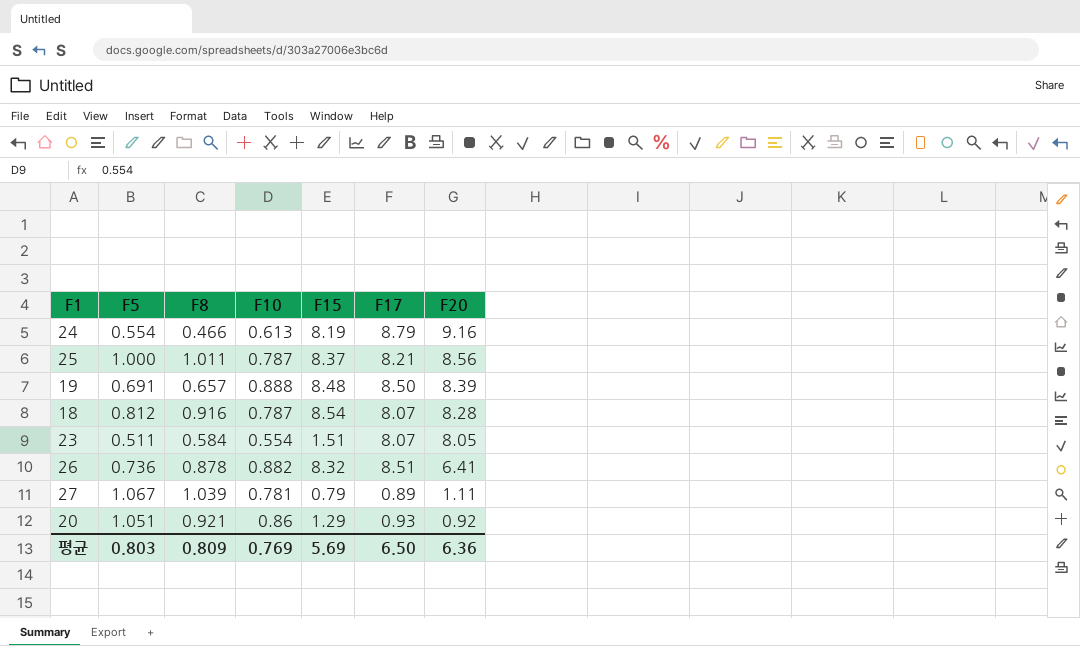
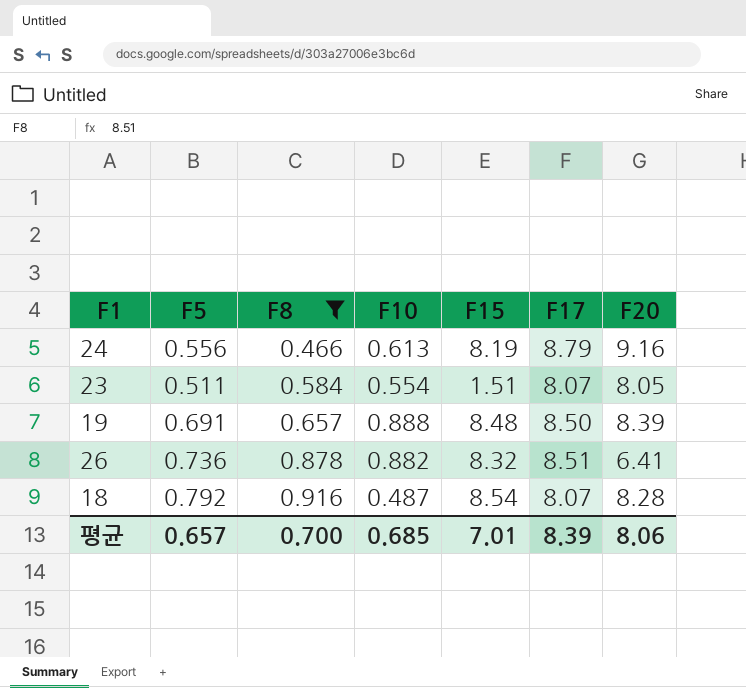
filter: none -> F8 <= 0.916
row order: F20 descending -> F8 ascending
24 | F5: 0.554 -> 0.556
18 | F5: 0.812 -> 0.792
18 | F10: 0.787 -> 0.487
평균 | F5: 0.803 -> 0.657
평균 | F8: 0.809 -> 0.700
평균 | F10: 0.769 -> 0.685
평균 | F15: 5.69 -> 7.01
평균 | F17: 6.50 -> 8.39
평균 | F20: 6.36 -> 8.06

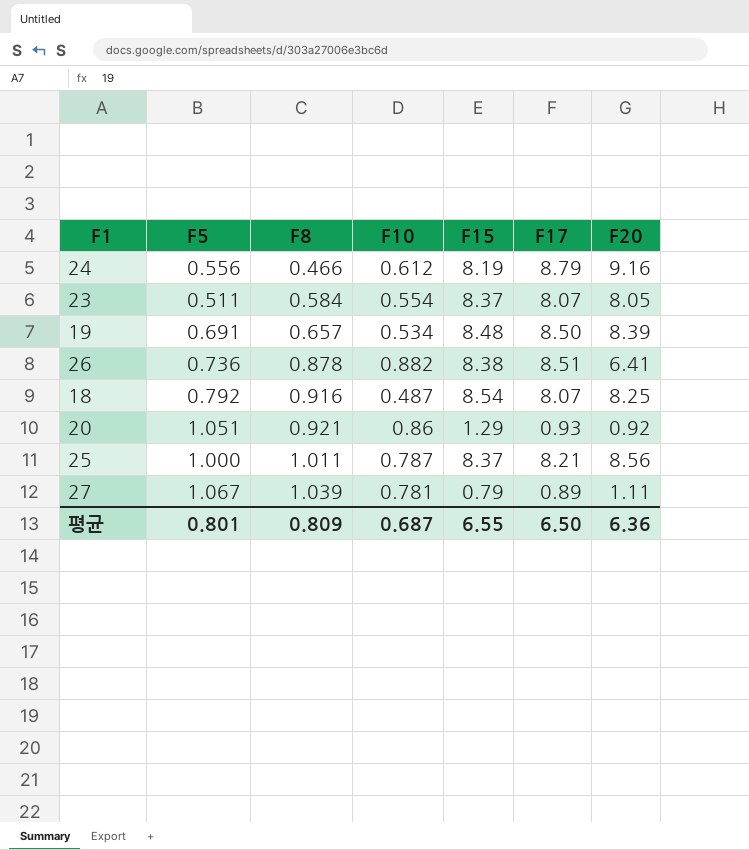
filter: F8 <= 0.916 -> none
24 | F10: 0.613 -> 0.612
23 | F15: 1.51 -> 8.37
19 | F10: 0.888 -> 0.534
26 | F15: 8.32 -> 8.38
18 | F20: 8.28 -> 8.25
평균 | F5: 0.657 -> 0.801
평균 | F8: 0.700 -> 0.809
평균 | F10: 0.685 -> 0.687
평균 | F15: 7.01 -> 6.55
평균 | F17: 8.39 -> 6.50
평균 | F20: 8.06 -> 6.36

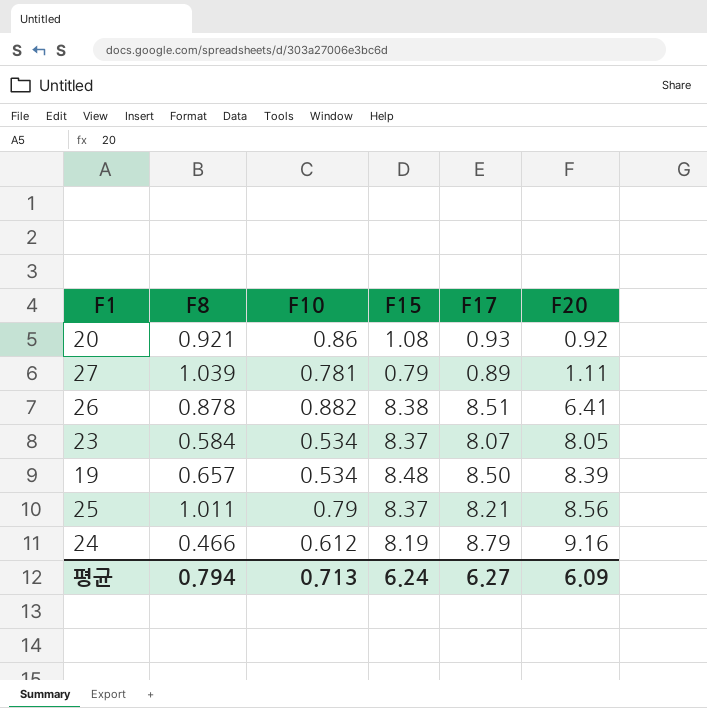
row order: F8 ascending -> F20 ascending
column F5 | position: 2 -> none
row 18: 0.792 | 0.916 | 0.487 | 8.54 | 8.07 | 8.25 -> none
20 | F15: 1.29 -> 1.08
23 | F10: 0.554 -> 0.534
25 | F10: 0.787 -> 0.79
평균 | F8: 0.809 -> 0.794
평균 | F10: 0.687 -> 0.713
평균 | F15: 6.55 -> 6.24
평균 | F17: 6.50 -> 6.27
평균 | F20: 6.36 -> 6.09

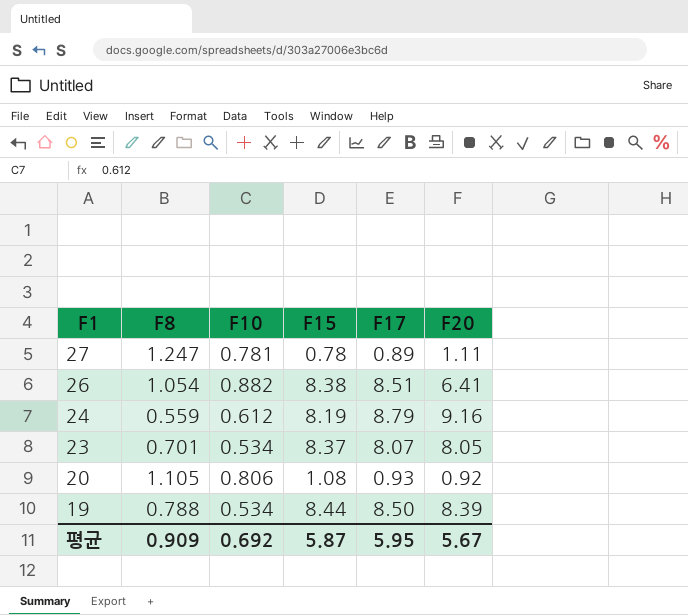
row order: F20 ascending -> F1 descending
row 25: 1.011 | 0.79 | 8.37 | 8.21 | 8.56 -> none
27 | F8: 1.039 -> 1.247
27 | F15: 0.79 -> 0.78
26 | F8: 0.878 -> 1.054
24 | F8: 0.466 -> 0.559
23 | F8: 0.584 -> 0.701
20 | F8: 0.921 -> 1.105
20 | F10: 0.86 -> 0.806
19 | F8: 0.657 -> 0.788
19 | F15: 8.48 -> 8.44
평균 | F8: 0.794 -> 0.909
평균 | F10: 0.713 -> 0.692
평균 | F15: 6.24 -> 5.87
평균 | F17: 6.27 -> 5.95
평균 | F20: 6.09 -> 5.67

